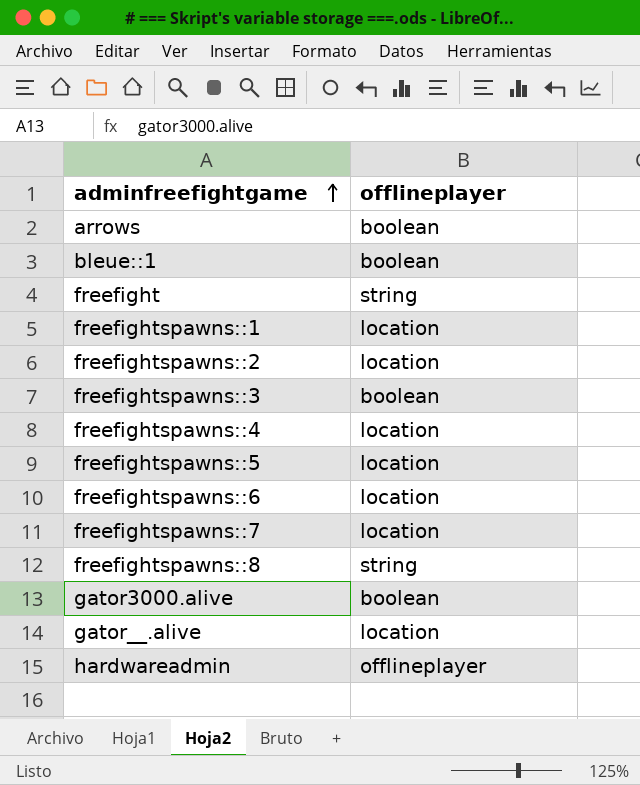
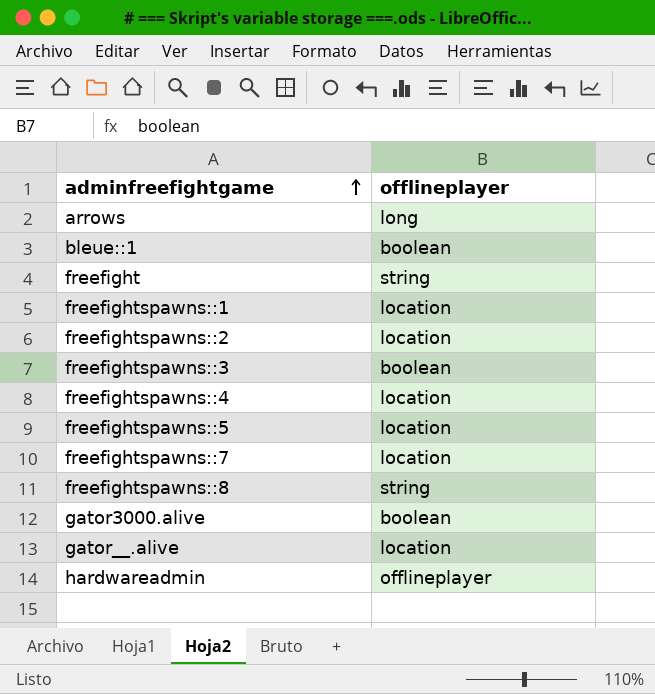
row freefightspawns::6: location -> none
arrows | offlineplayer: boolean -> long

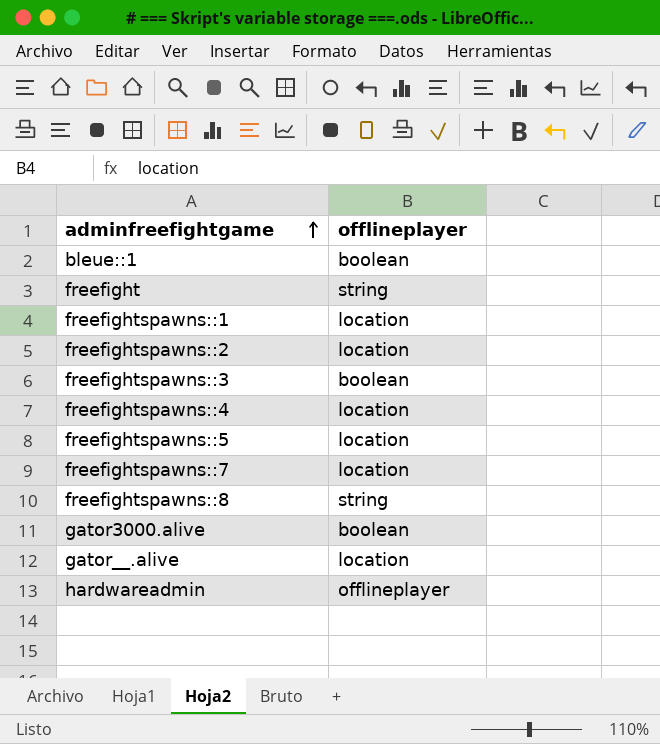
row arrows: long -> none

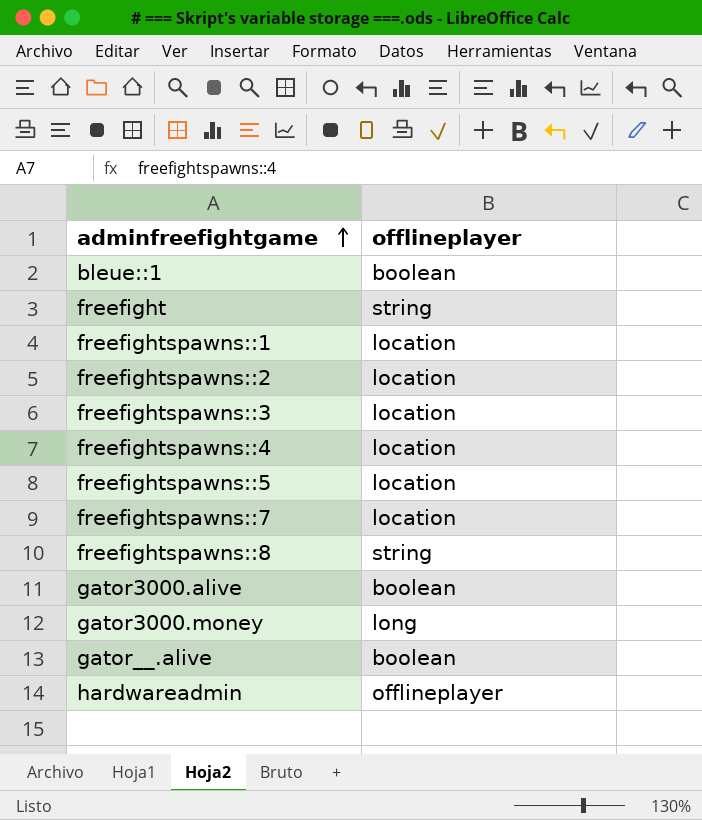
freefightspawns::3 | offlineplayer: boolean -> location
row gator3000.money: none -> long
gator__.alive | offlineplayer: location -> boolean

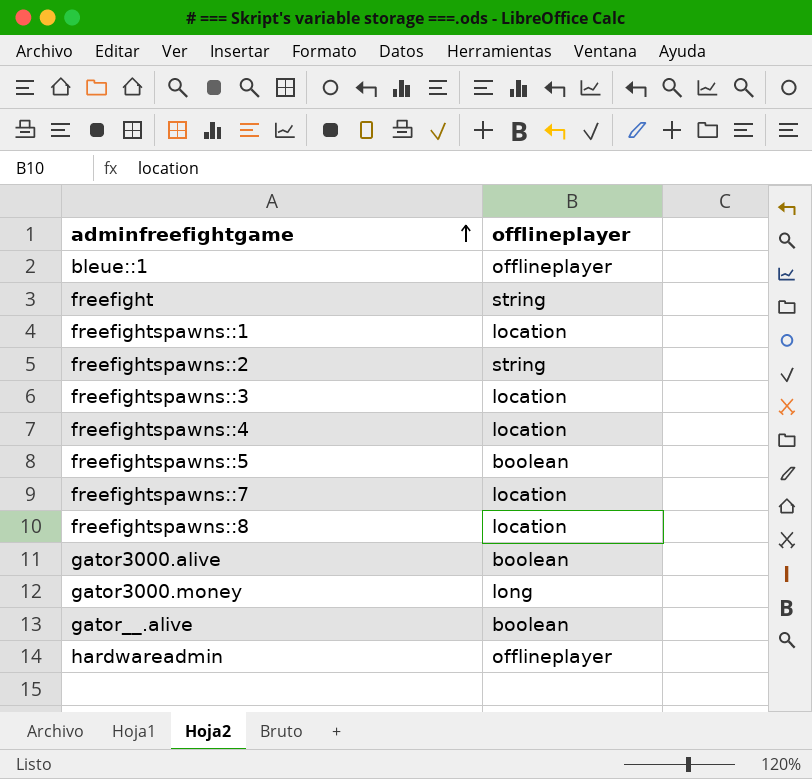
bleue::1 | offlineplayer: boolean -> offlineplayer
freefightspawns::2 | offlineplayer: location -> string
freefightspawns::5 | offlineplayer: location -> boolean
freefightspawns::8 | offlineplayer: string -> location

